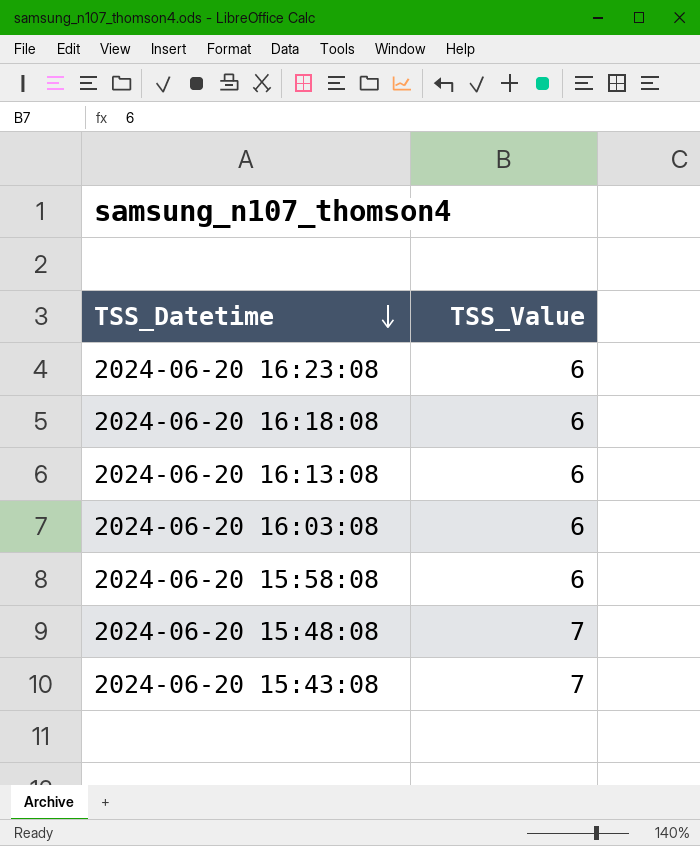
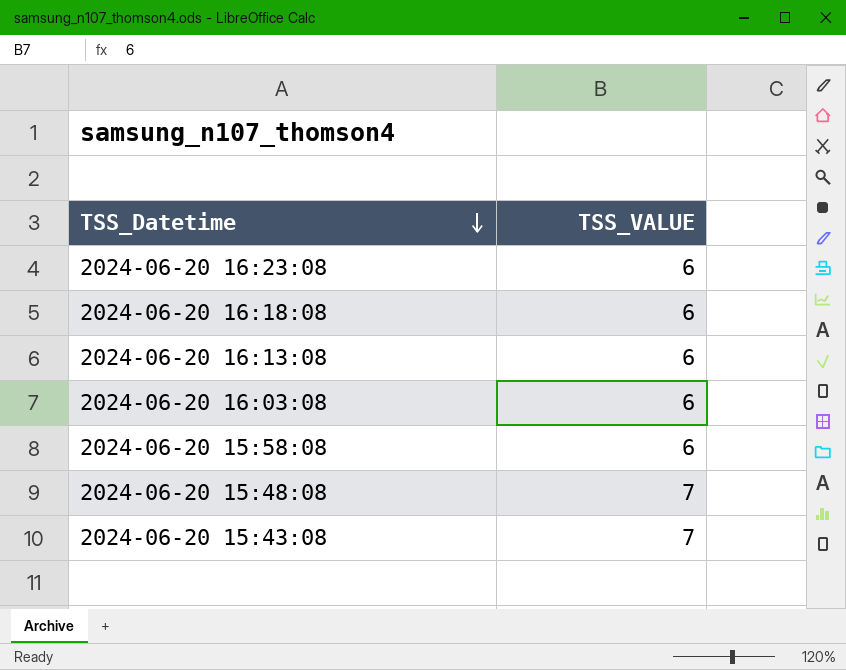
column name: TSS_Value -> TSS_VALUE

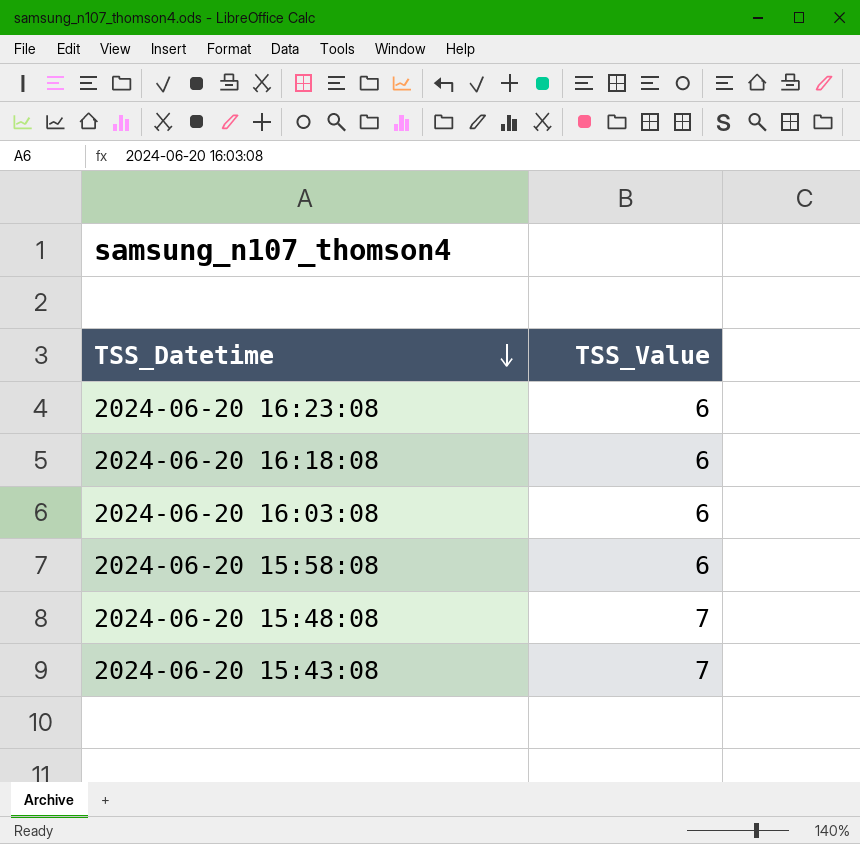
column name: TSS_VALUE -> TSS_Value
row 2024-06-20 16:13:08: 6 -> none

